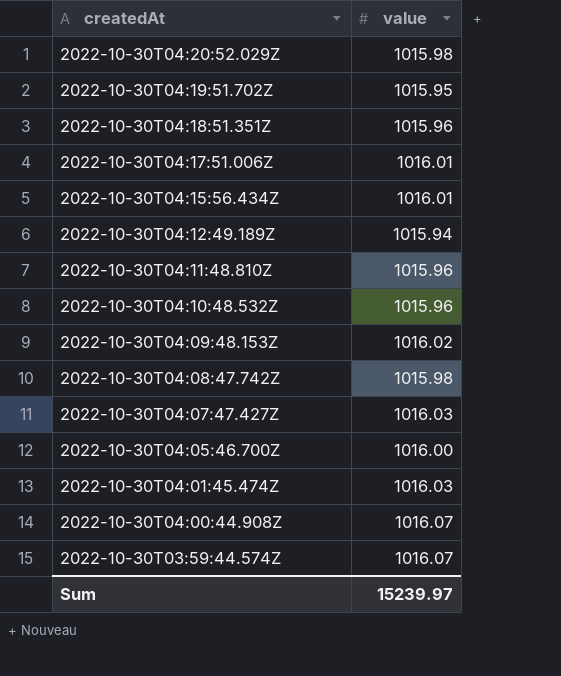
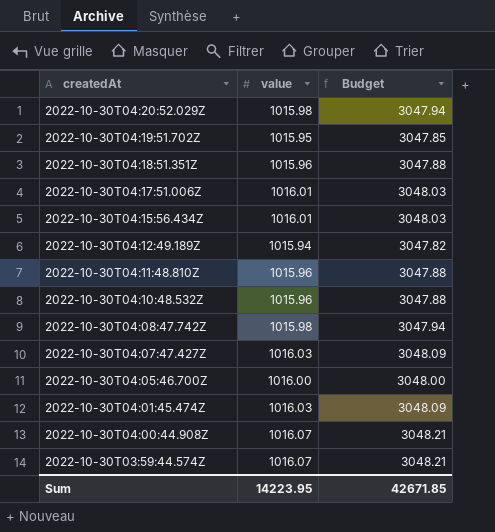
column Budget | formula: none -> [value] * 3
row 2022-10-30T04:09:48.153Z: 1016.02 -> none
Sum | value: 15239.97 -> 14223.95

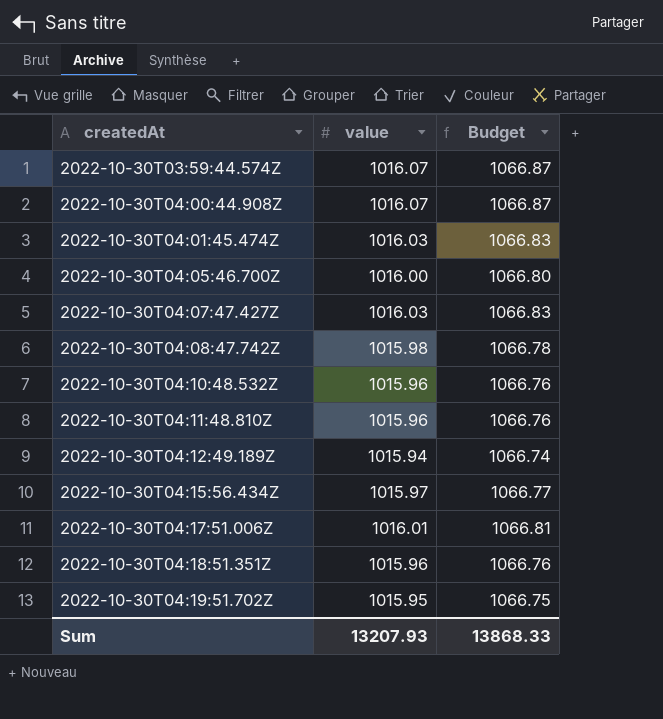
row order: createdAt descending -> createdAt ascending
column Budget | formula: [value] * 3 -> [value] * 1.05
row 2022-10-30T04:20:52.029Z: 1015.98 | 3047.94 -> none
2022-10-30T04:15:56.434Z | value: 1016.01 -> 1015.97
Sum | value: 14223.95 -> 13207.93
Sum | Budget: 42671.85 -> 13868.33

